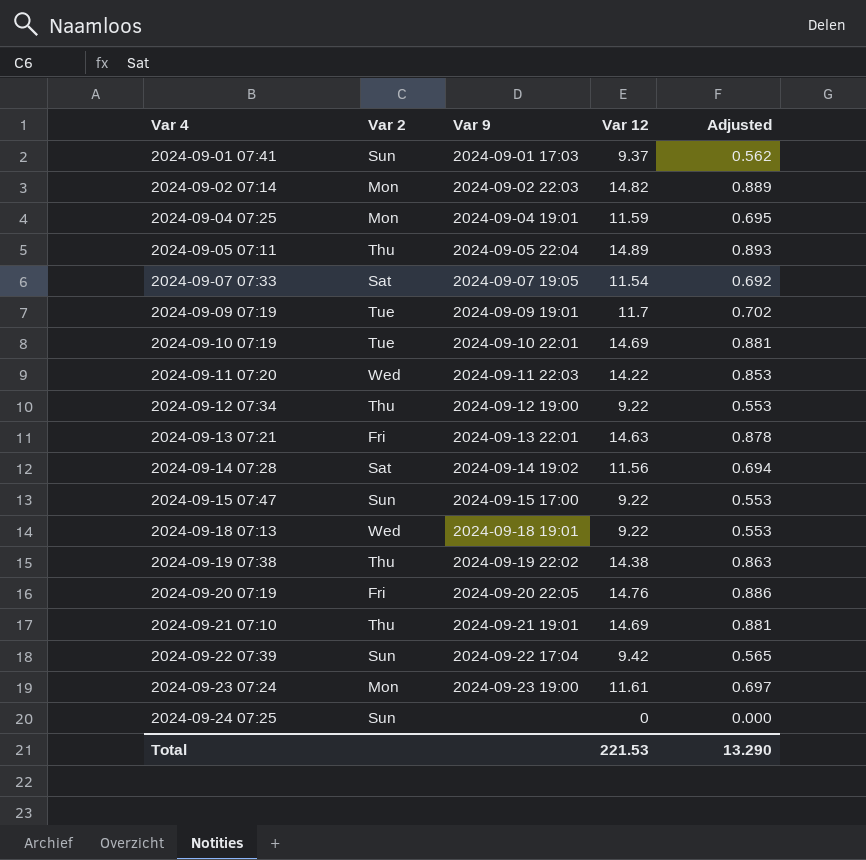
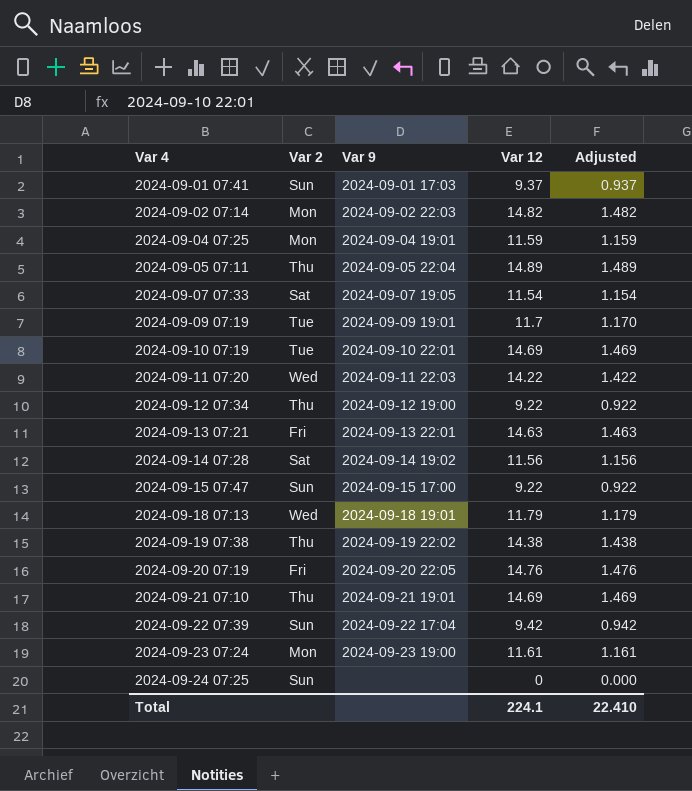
column Adjusted | formula: [Var 12] * 0.06 -> [Var 12] * 0.1
2024-09-18 07:13 | Var 12: 9.22 -> 11.79
Total | Var 12: 221.53 -> 224.1
Total | Adjusted: 13.290 -> 22.410

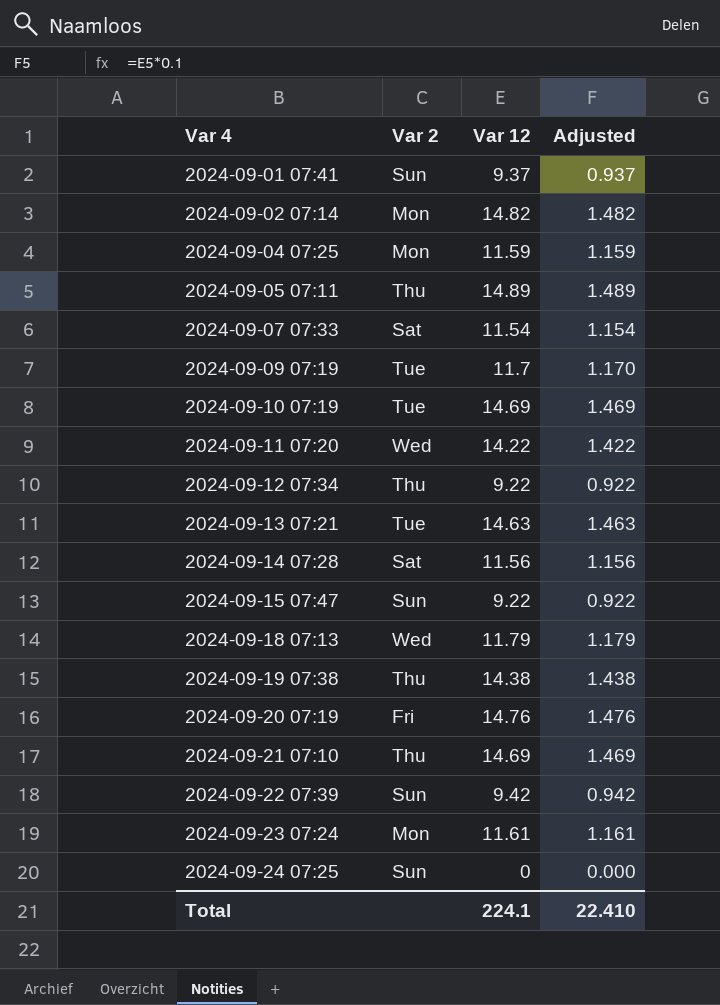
column Var 9 | position: 3 -> none
2024-09-13 07:21 | Var 2: Fri -> Tue

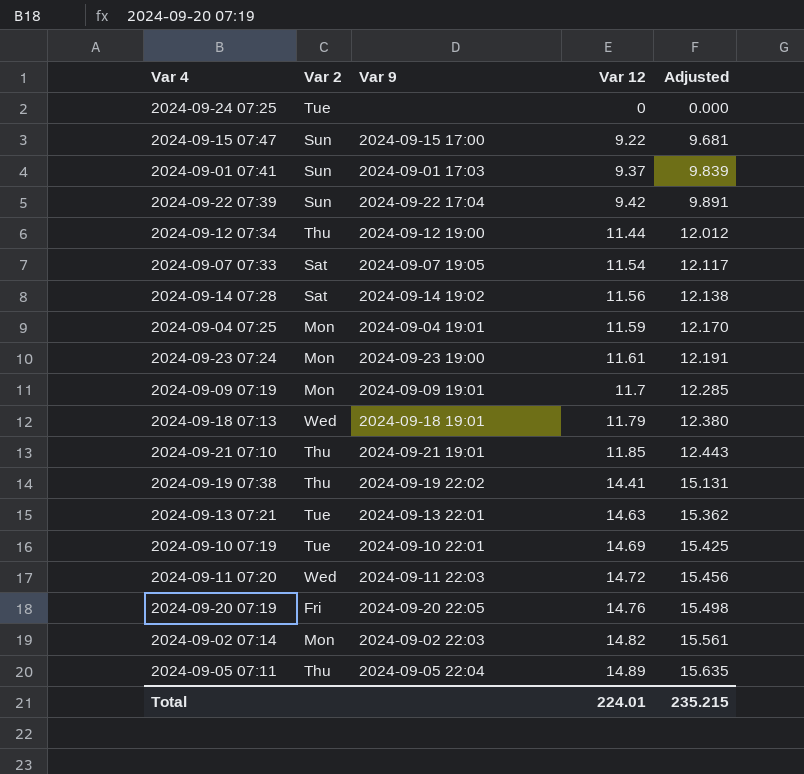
row order: Var 4 ascending -> Var 12 ascending
column Var 9 | position: none -> 3
column Adjusted | formula: [Var 12] * 0.1 -> [Var 12] * 1.05
2024-09-24 07:25 | Var 2: Sun -> Tue
2024-09-12 07:34 | Var 12: 9.22 -> 11.44
2024-09-09 07:19 | Var 2: Tue -> Mon
2024-09-21 07:10 | Var 12: 14.69 -> 11.85
2024-09-19 07:38 | Var 12: 14.38 -> 14.41
2024-09-11 07:20 | Var 12: 14.22 -> 14.72
Total | Var 12: 224.1 -> 224.01
Total | Adjusted: 22.410 -> 235.215

